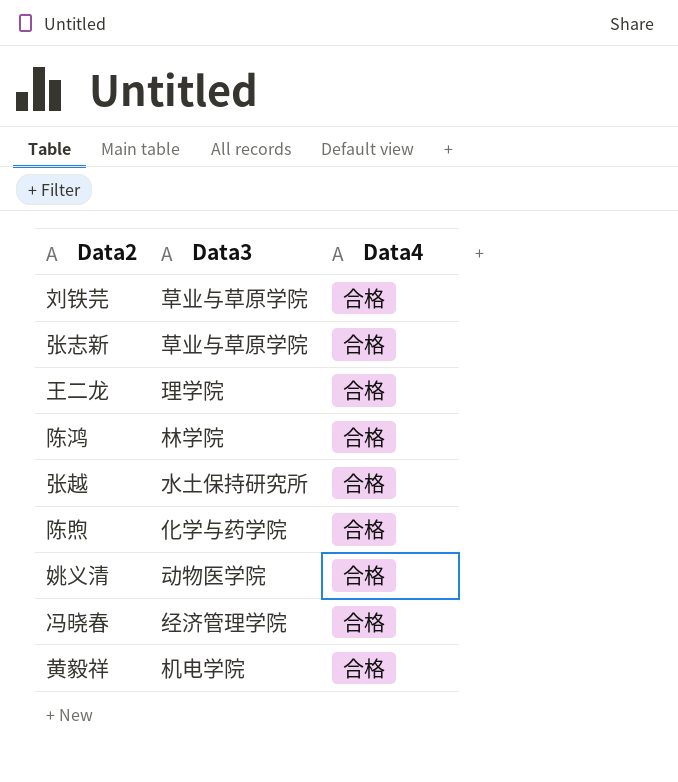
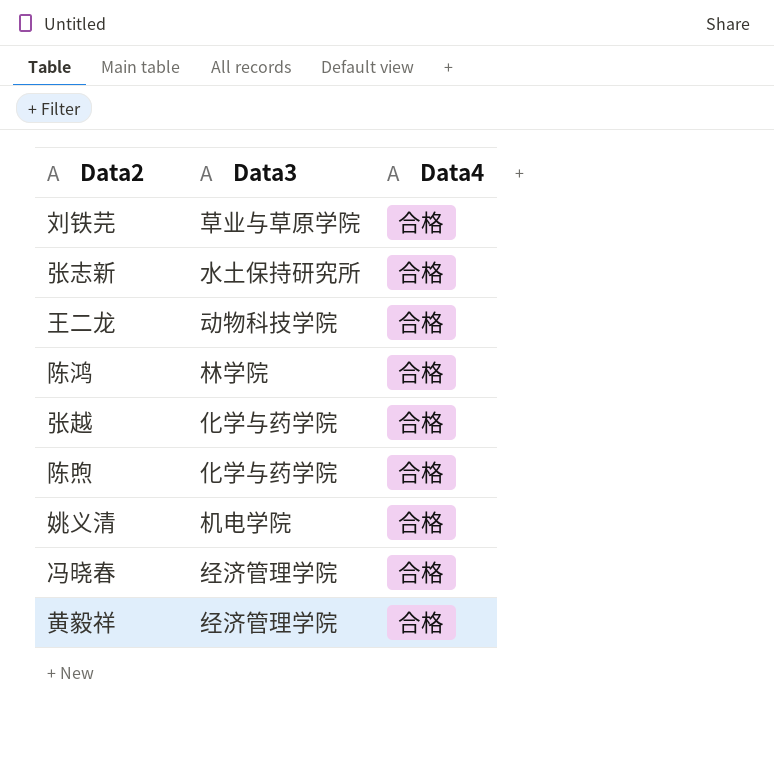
张志新 | Data3: 草业与草原学院 -> 水土保持研究所
王二龙 | Data3: 理学院 -> 动物科技学院
张越 | Data3: 水土保持研究所 -> 化学与药学院
姚义清 | Data3: 动物医学院 -> 机电学院
黄毅祥 | Data3: 机电学院 -> 经济管理学院

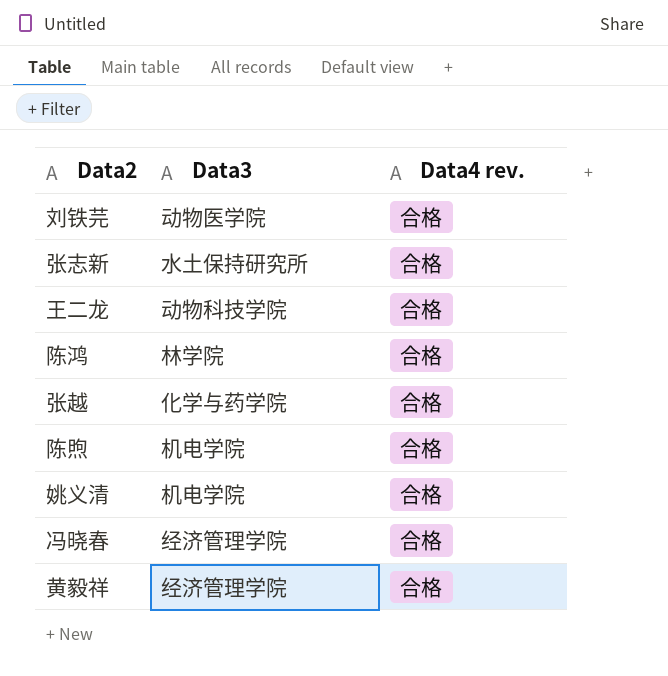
column name: Data4 -> Data4 rev.
刘铁芫 | Data3: 草业与草原学院 -> 动物医学院
陈煦 | Data3: 化学与药学院 -> 机电学院

